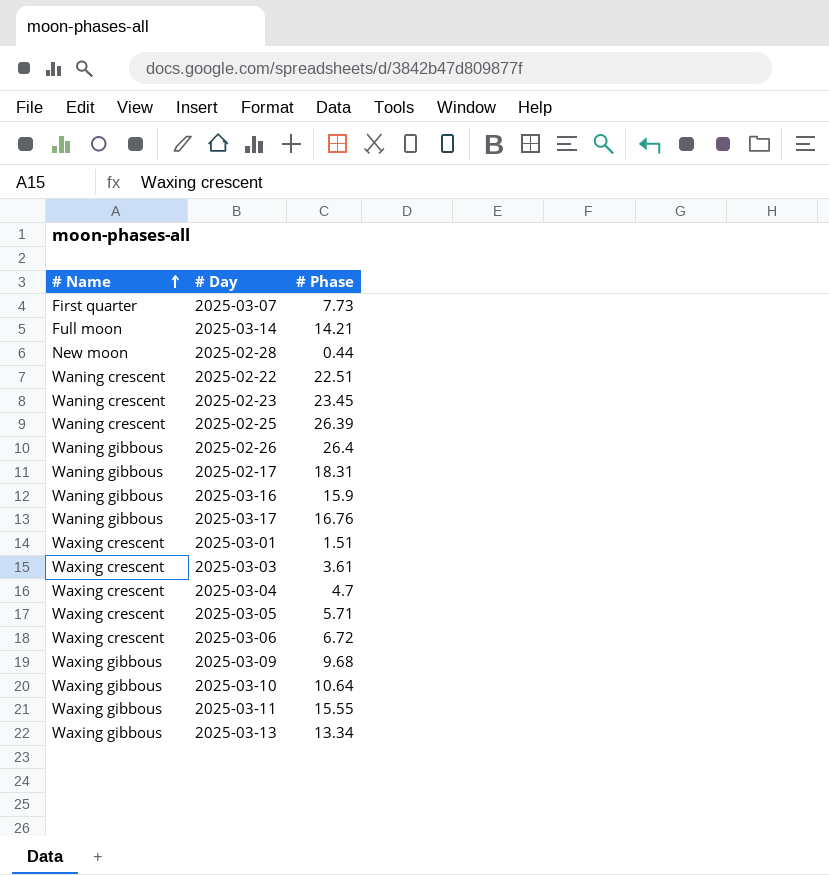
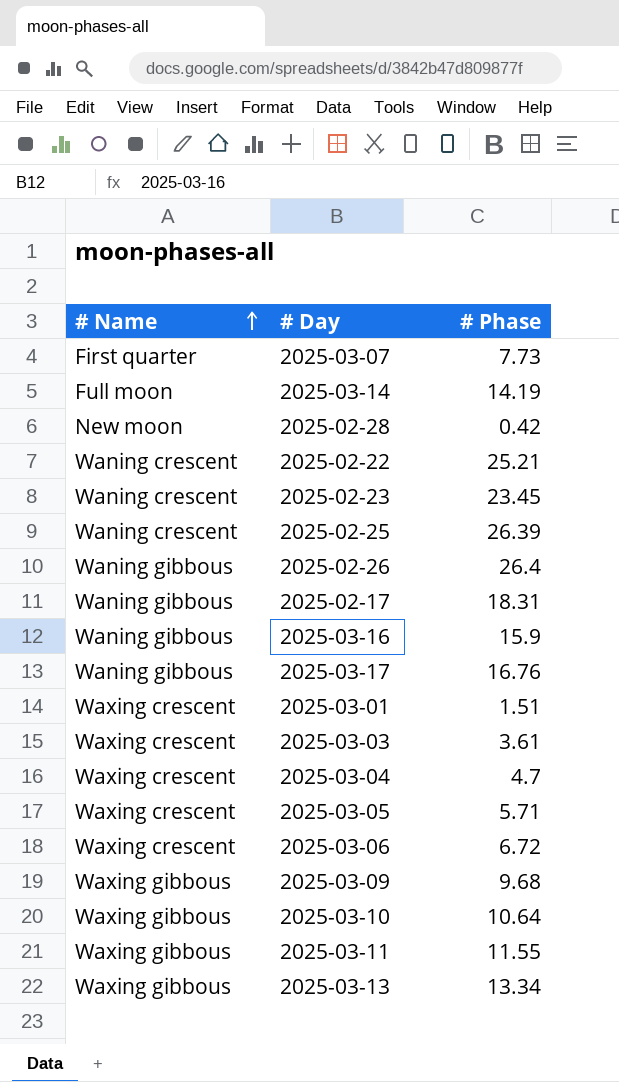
2025-03-14 | # Phase: 14.21 -> 14.19
2025-02-28 | # Phase: 0.44 -> 0.42
2025-02-22 | # Phase: 22.51 -> 25.21
2025-03-11 | # Phase: 15.55 -> 11.55

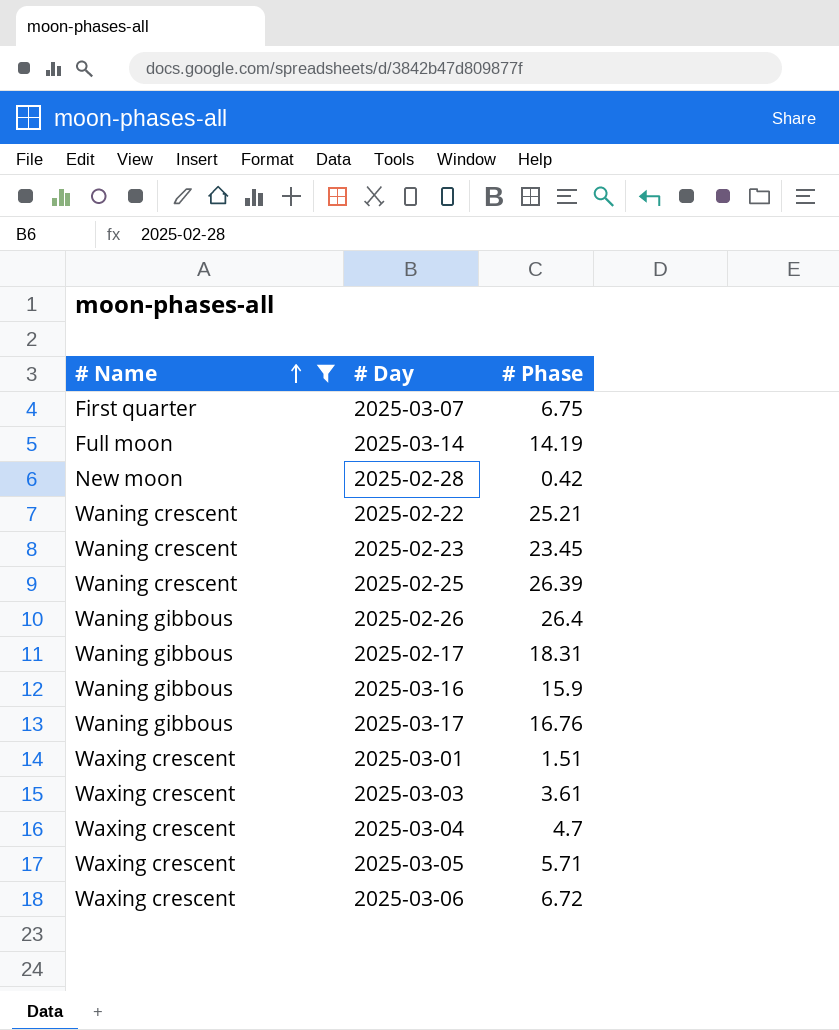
filter: none -> # Name != Waxing gibbous
2025-03-07 | # Phase: 7.73 -> 6.75

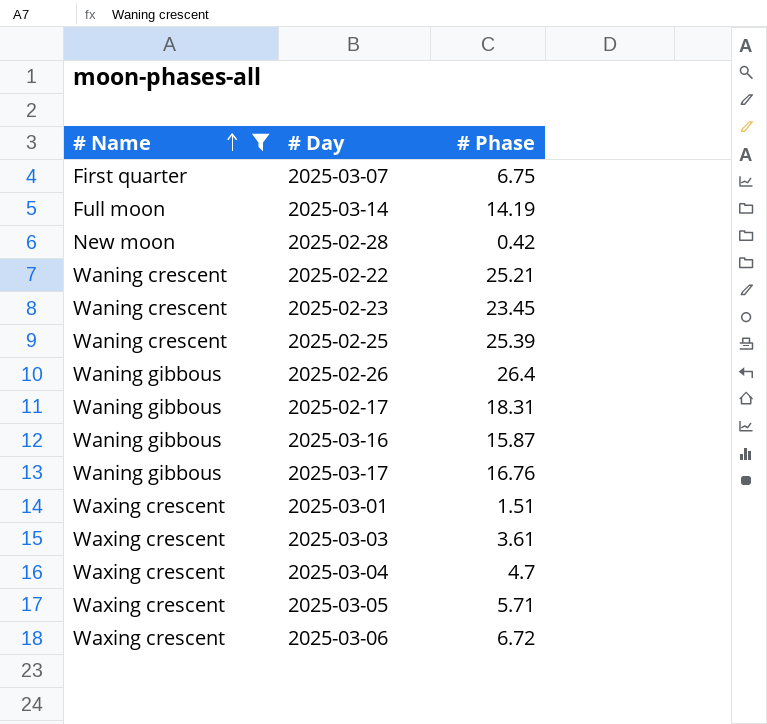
2025-02-25 | # Phase: 26.39 -> 25.39
2025-03-16 | # Phase: 15.9 -> 15.87

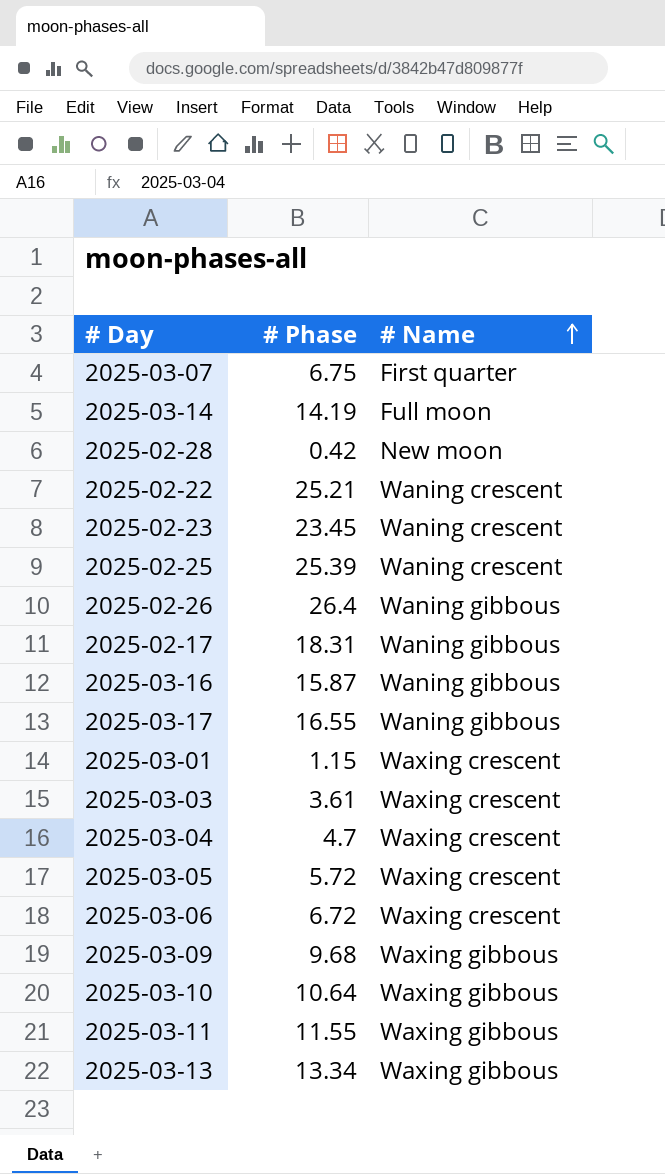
filter: # Name != Waxing gibbous -> none
column # Name | position: 1 -> 3
2025-03-17 | # Phase: 16.76 -> 16.55
2025-03-01 | # Phase: 1.51 -> 1.15
2025-03-05 | # Phase: 5.71 -> 5.72

